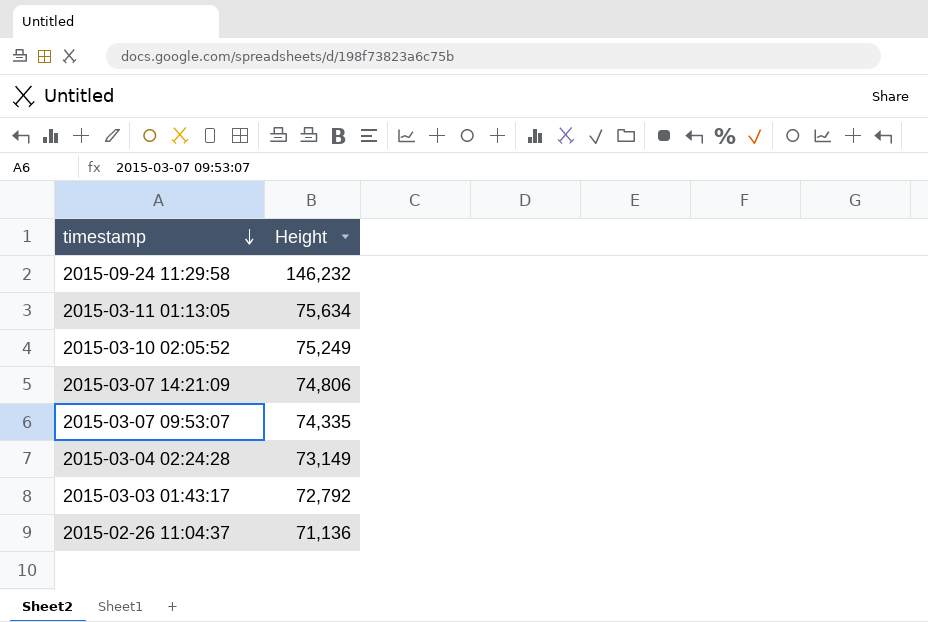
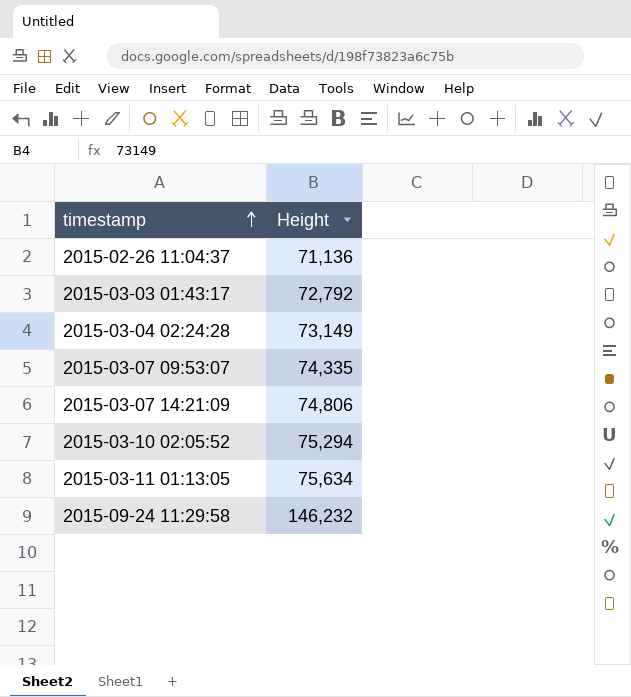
row order: timestamp descending -> timestamp ascending
2015-03-10 02:05:52 | Height: 75,249 -> 75,294

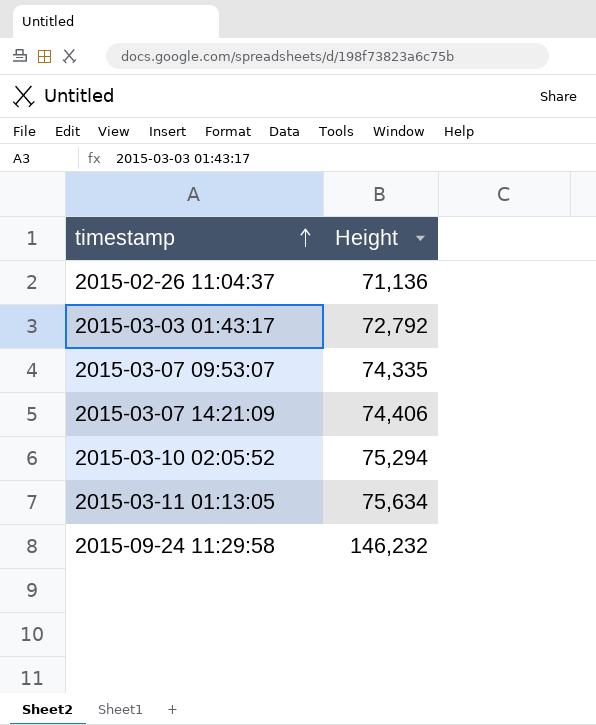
row 2015-03-04 02:24:28: 73,149 -> none
2015-03-07 14:21:09 | Height: 74,806 -> 74,406

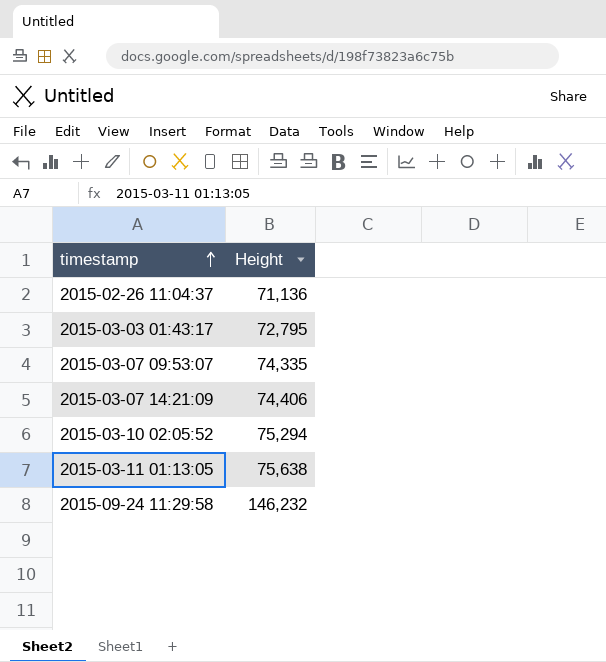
2015-03-03 01:43:17 | Height: 72,792 -> 72,795
2015-03-11 01:13:05 | Height: 75,634 -> 75,638

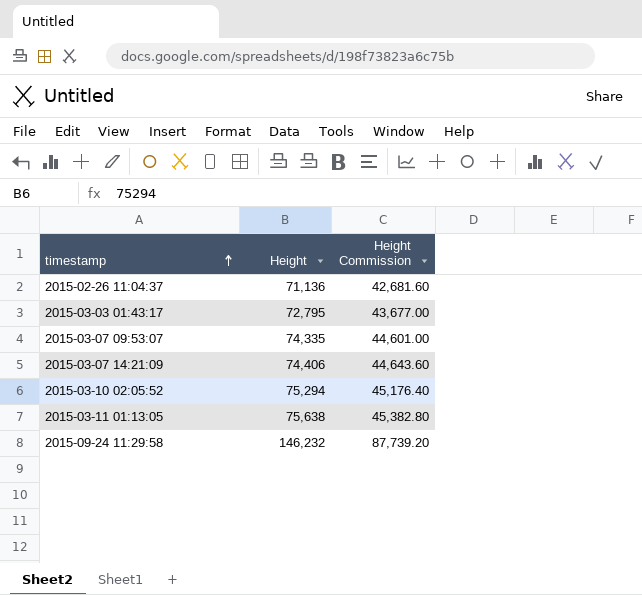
column Height Commission | formula: none -> [Height] * 0.6

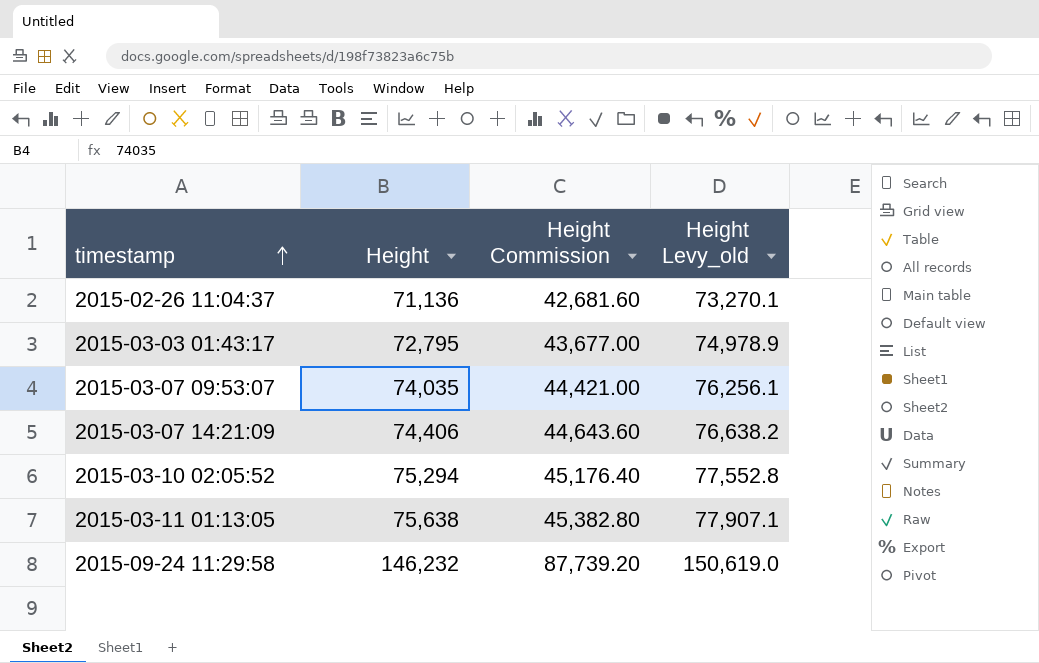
column Height Levy_old | formula: none -> [Height] * 1.03
2015-03-07 09:53:07 | Height: 74,335 -> 74,035
2015-03-07 09:53:07 | Height Commission: 44,601.00 -> 44,421.00

